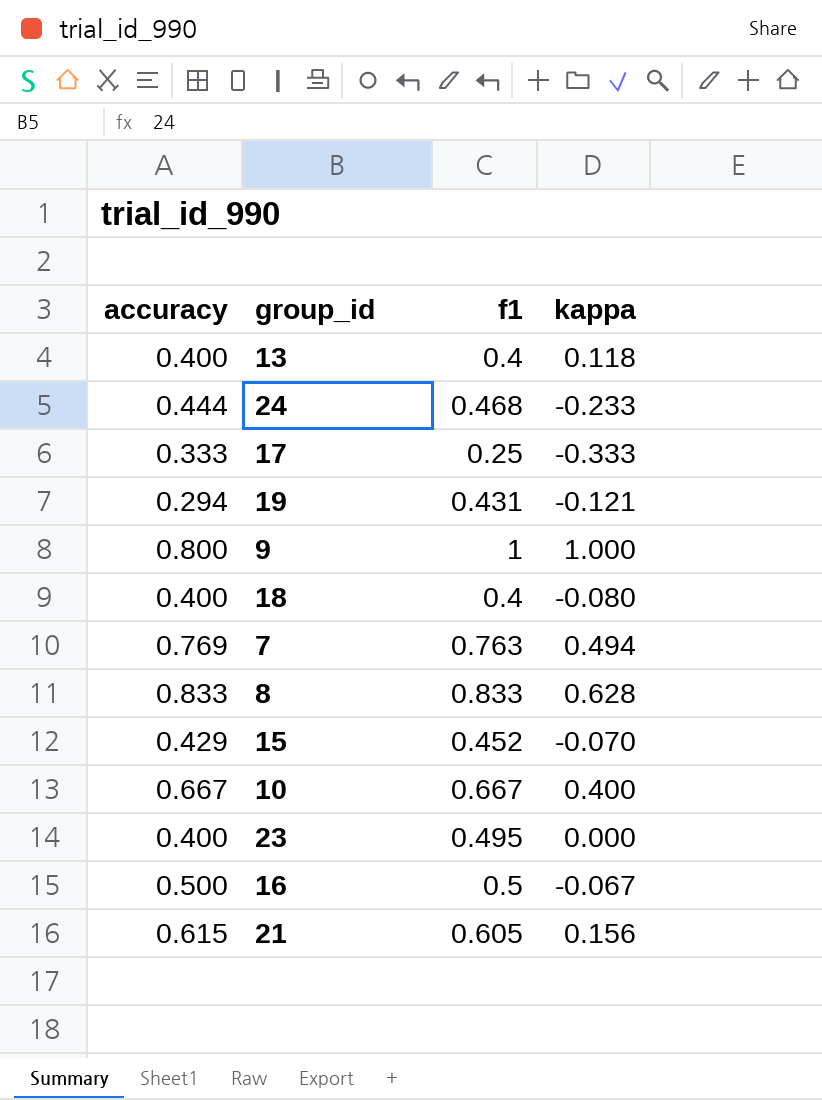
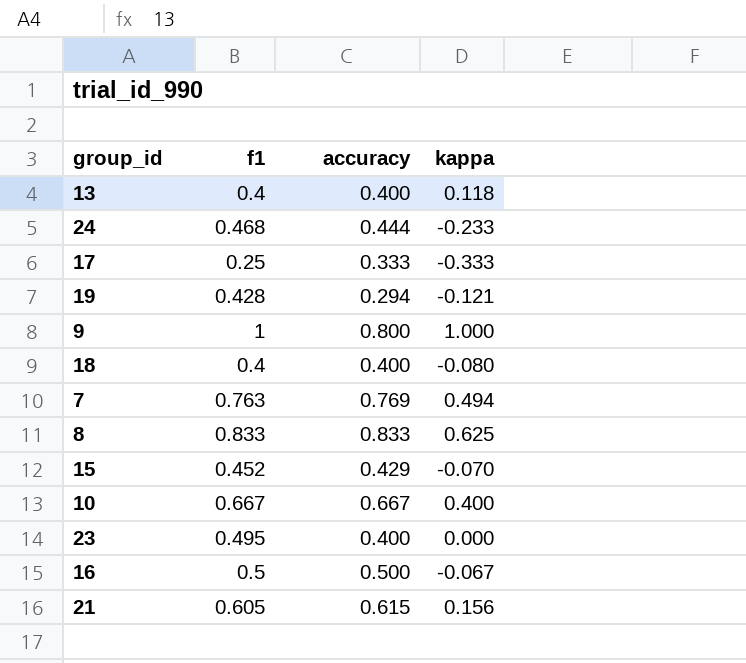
column accuracy | position: 1 -> 3
19 | f1: 0.431 -> 0.428
8 | kappa: 0.628 -> 0.625

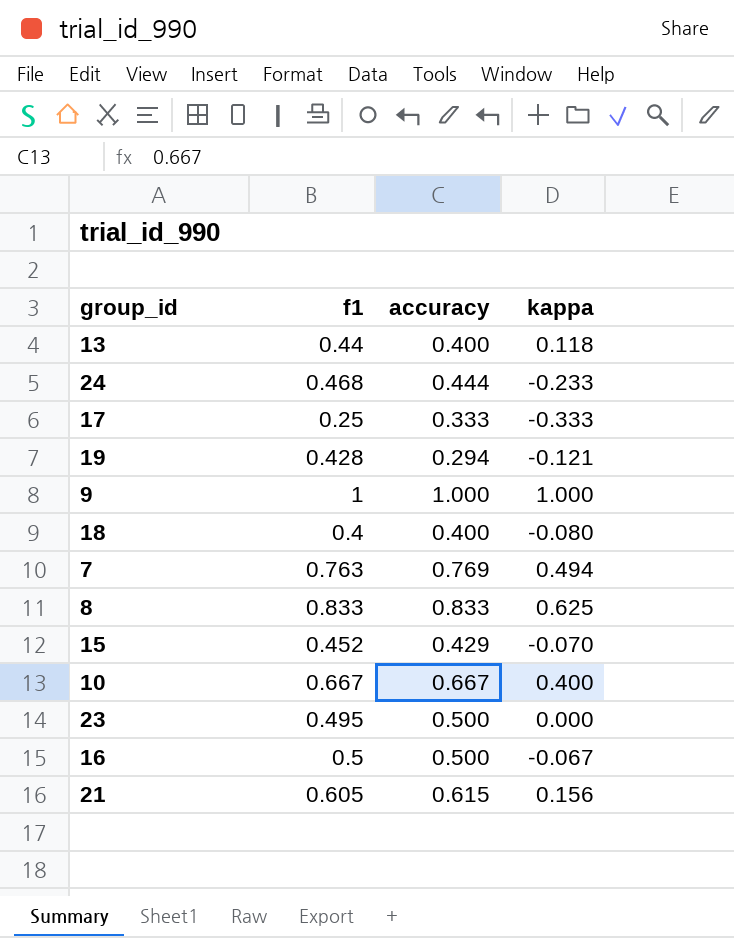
13 | f1: 0.4 -> 0.44
9 | accuracy: 0.800 -> 1.000
23 | accuracy: 0.400 -> 0.500

